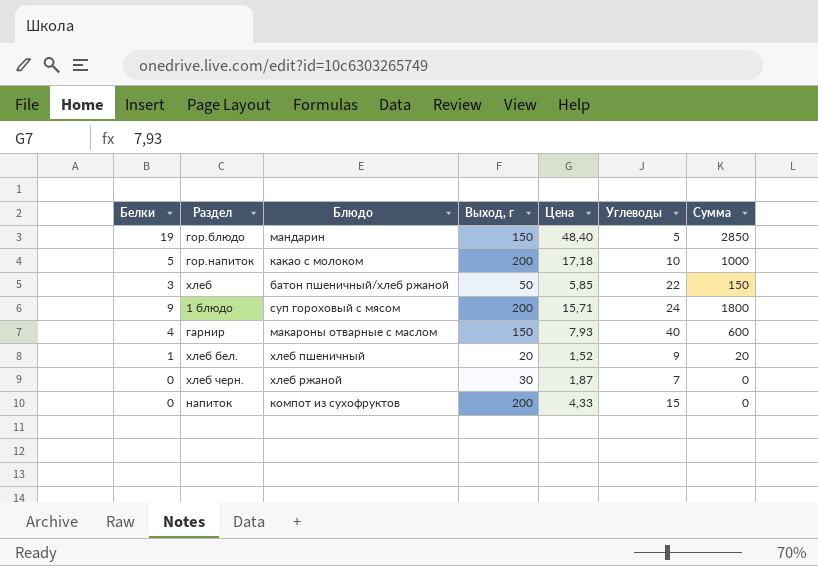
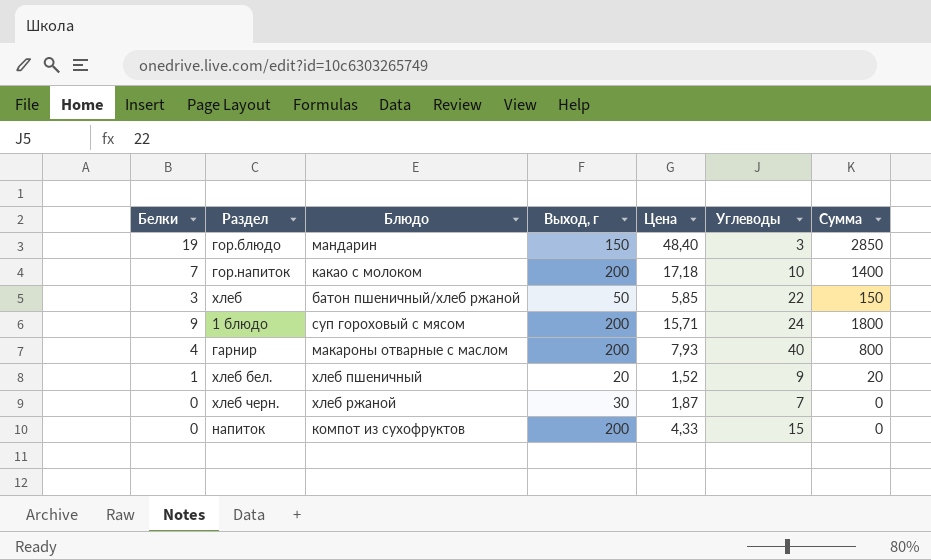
гор.блюдо | Углеводы: 5 -> 3
гор.напиток | Белки: 5 -> 7
гор.напиток | Сумма: 1000 -> 1400
гарнир | Выход, г: 150 -> 200
гарнир | Сумма: 600 -> 800

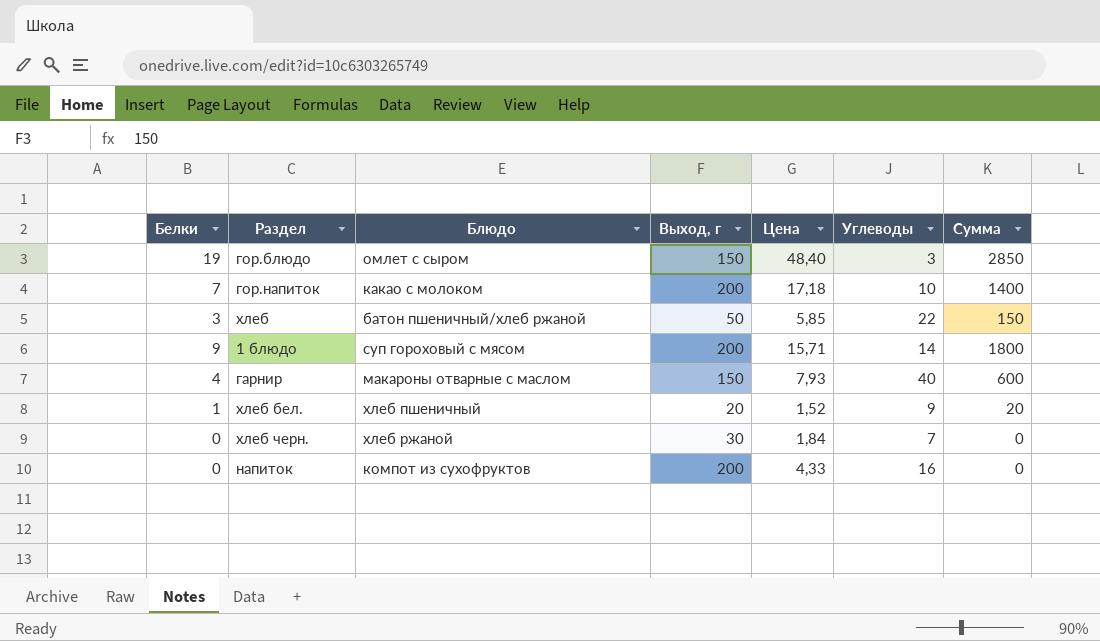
гор.блюдо | Блюдо: мандарин -> омлет с сыром
1 блюдо | Углеводы: 24 -> 14
гарнир | Выход, г: 200 -> 150
гарнир | Сумма: 800 -> 600
хлеб черн. | Цена: 1,87 -> 1,84
напиток | Углеводы: 15 -> 16

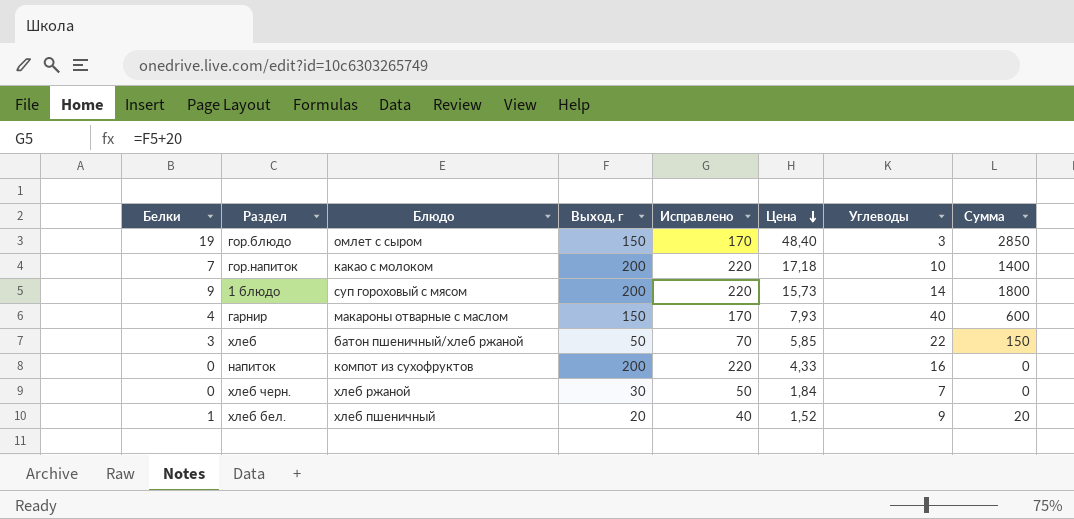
row order: none -> Цена descending
column Исправлено | formula: none -> [Выход, г] + 20
1 блюдо | Цена: 15,71 -> 15,73

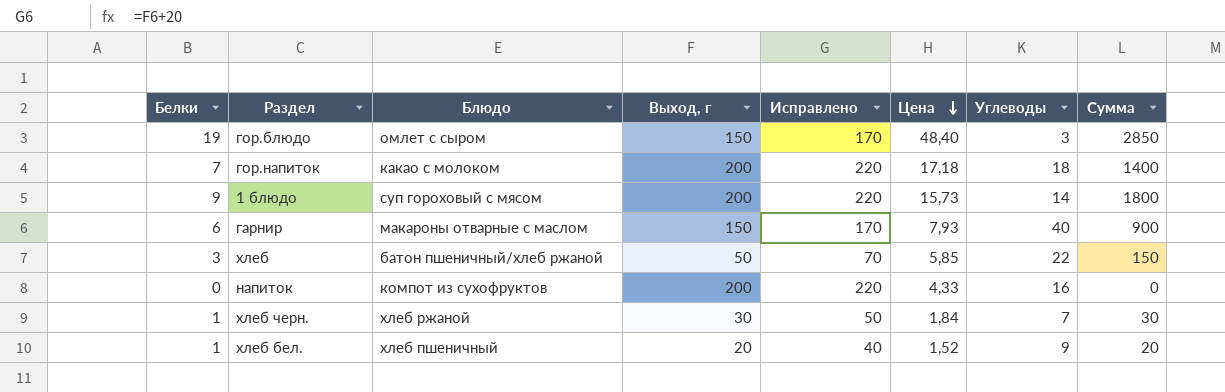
гор.напиток | Углеводы: 10 -> 18
гарнир | Белки: 4 -> 6
гарнир | Сумма: 600 -> 900
хлеб черн. | Белки: 0 -> 1
хлеб черн. | Сумма: 0 -> 30

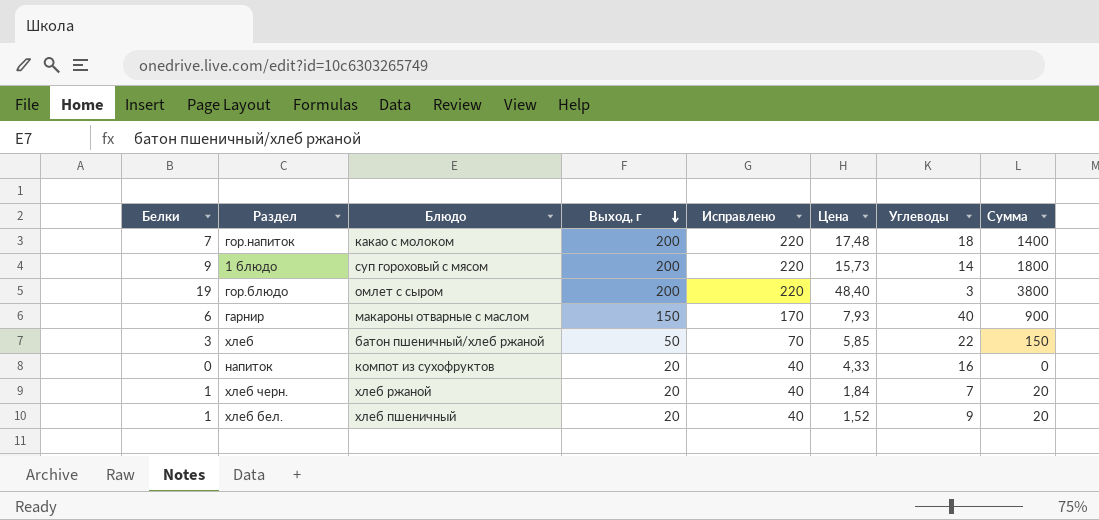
row order: Цена descending -> Выход, г descending
гор.напиток | Цена: 17,18 -> 17,48
гор.блюдо | Выход, г: 150 -> 200
гор.блюдо | Исправлено: 170 -> 220
гор.блюдо | Сумма: 2850 -> 3800
напиток | Выход, г: 200 -> 20
напиток | Исправлено: 220 -> 40
хлеб черн. | Выход, г: 30 -> 20
хлеб черн. | Исправлено: 50 -> 40
хлеб черн. | Сумма: 30 -> 20

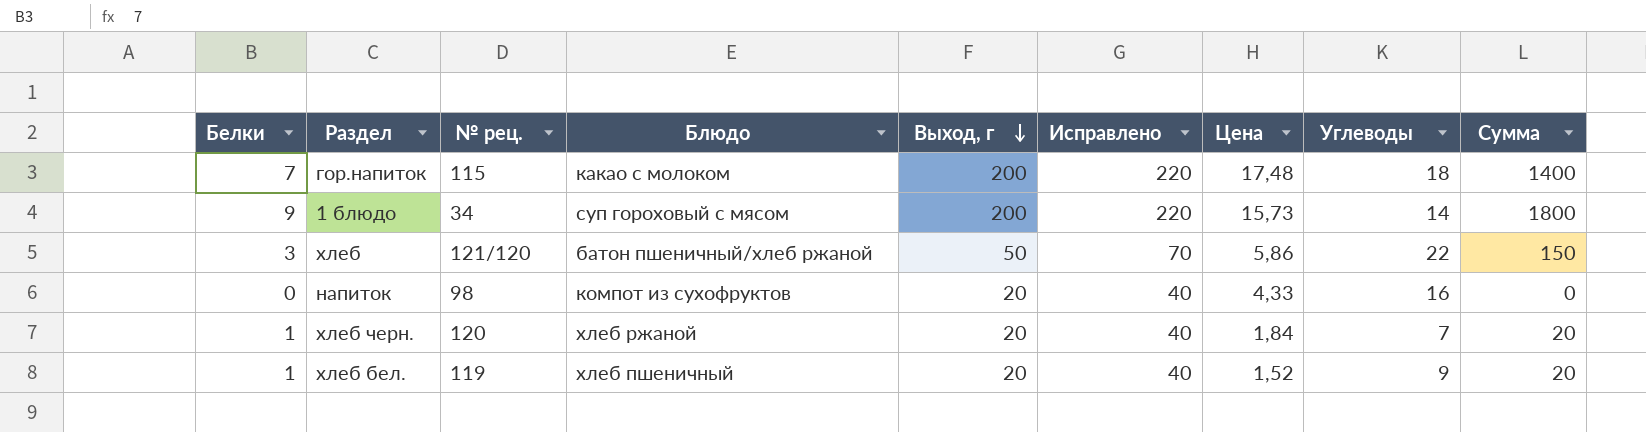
column № рец. | position: none -> 3
row гор.блюдо: 19 | омлет с сыром | 200 | 220 | 48,40 | 3 | 3800 -> none
row гарнир: 6 | макароны отварные с маслом | 150 | 170 | 7,93 | 40 | 900 -> none
хлеб | Цена: 5,85 -> 5,86

